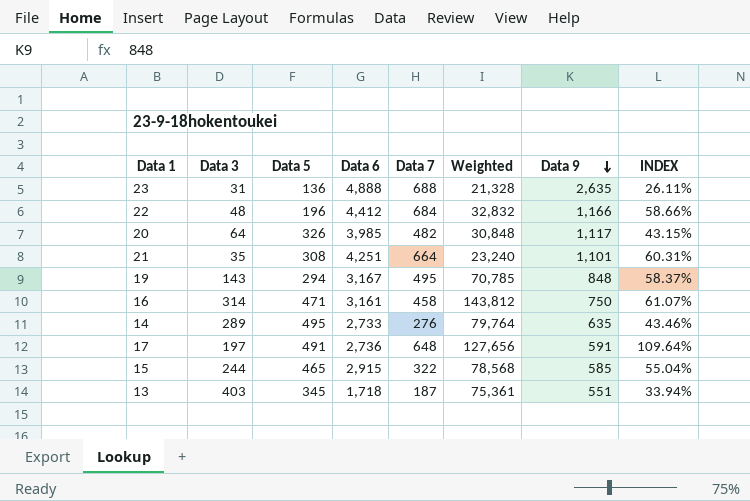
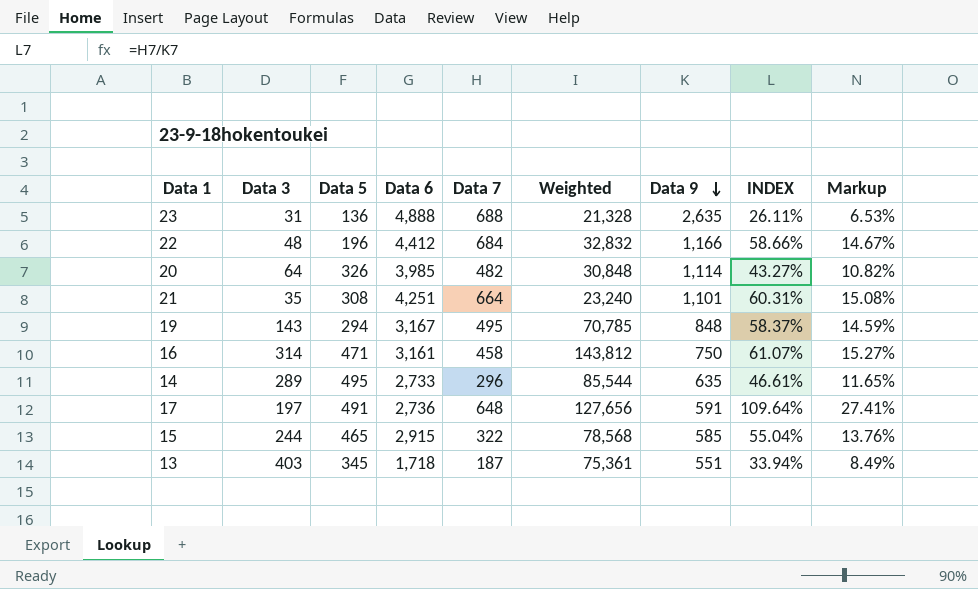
column Markup | formula: none -> [INDEX] * 0.25
20 | Data 9: 1,117 -> 1,114
20 | INDEX: 43.15% -> 43.27%
14 | Data 7: 276 -> 296
14 | Weighted: 79,764 -> 85,544
14 | INDEX: 43.46% -> 46.61%

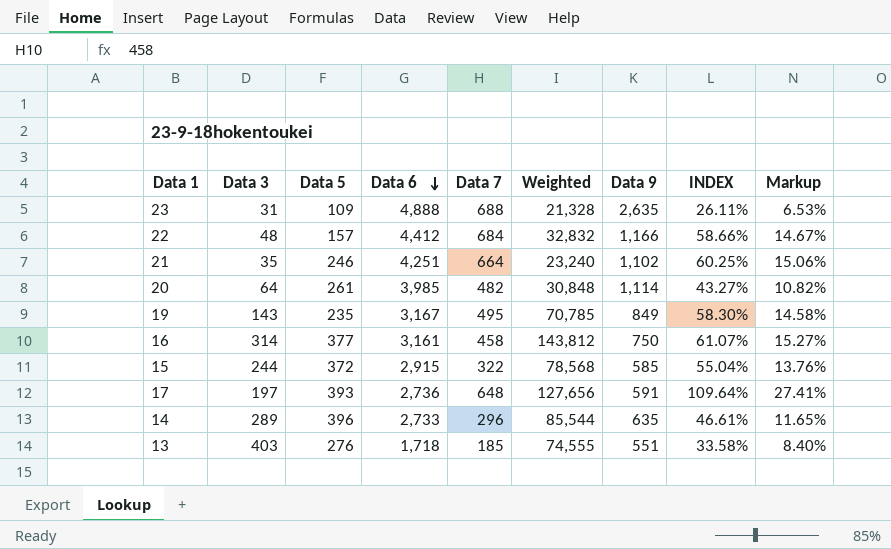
row order: Data 9 descending -> Data 6 descending
23 | Data 5: 136 -> 109
22 | Data 5: 196 -> 157
21 | Data 5: 308 -> 246
21 | Data 9: 1,101 -> 1,102
21 | INDEX: 60.31% -> 60.25%
21 | Markup: 15.08% -> 15.06%
20 | Data 5: 326 -> 261
19 | Data 5: 294 -> 235
19 | Data 9: 848 -> 849
19 | INDEX: 58.37% -> 58.30%
19 | Markup: 14.59% -> 14.58%
16 | Data 5: 471 -> 377
15 | Data 5: 465 -> 372
17 | Data 5: 491 -> 393
14 | Data 5: 495 -> 396
13 | Data 5: 345 -> 276
13 | Data 7: 187 -> 185
13 | Weighted: 75,361 -> 74,555
13 | INDEX: 33.94% -> 33.58%
13 | Markup: 8.49% -> 8.40%

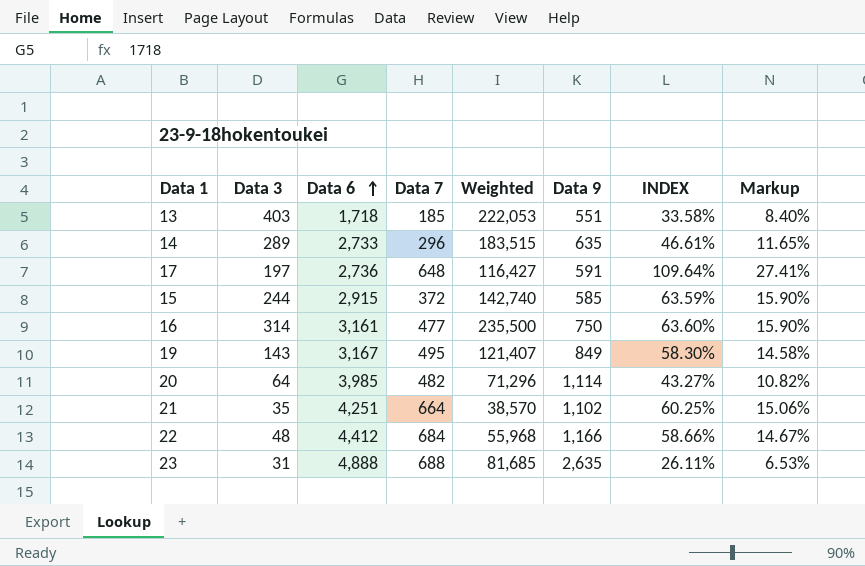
row order: Data 6 descending -> Data 6 ascending
column Data 5 | position: 3 -> none
column Weighted | formula: [Data 3] * [Data 7] -> [Data 3] * [Data 9]
15 | Data 7: 322 -> 372
15 | INDEX: 55.04% -> 63.59%
15 | Markup: 13.76% -> 15.90%
16 | Data 7: 458 -> 477
16 | INDEX: 61.07% -> 63.60%
16 | Markup: 15.27% -> 15.90%

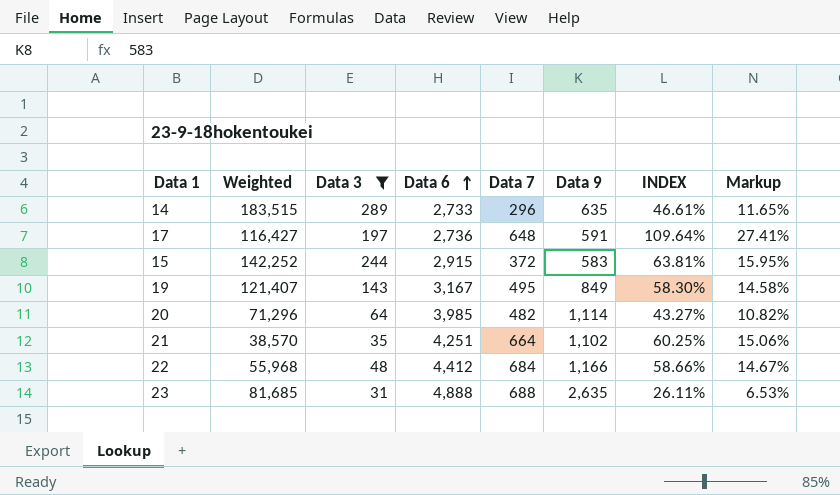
filter: none -> Data 3 <= 289
column Weighted | position: 5 -> 2
15 | Weighted: 142,740 -> 142,252
15 | Data 9: 585 -> 583
15 | INDEX: 63.59% -> 63.81%
15 | Markup: 15.90% -> 15.95%

